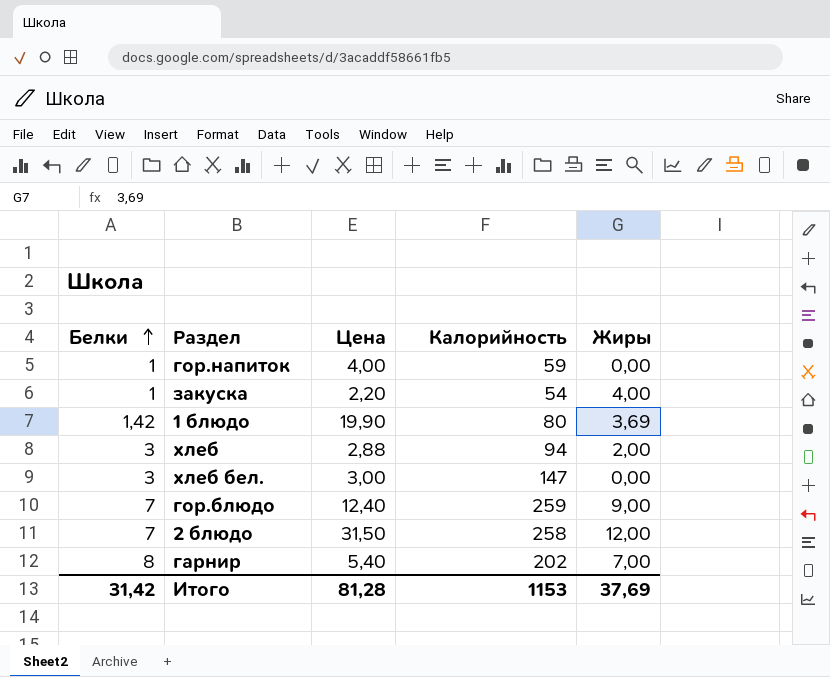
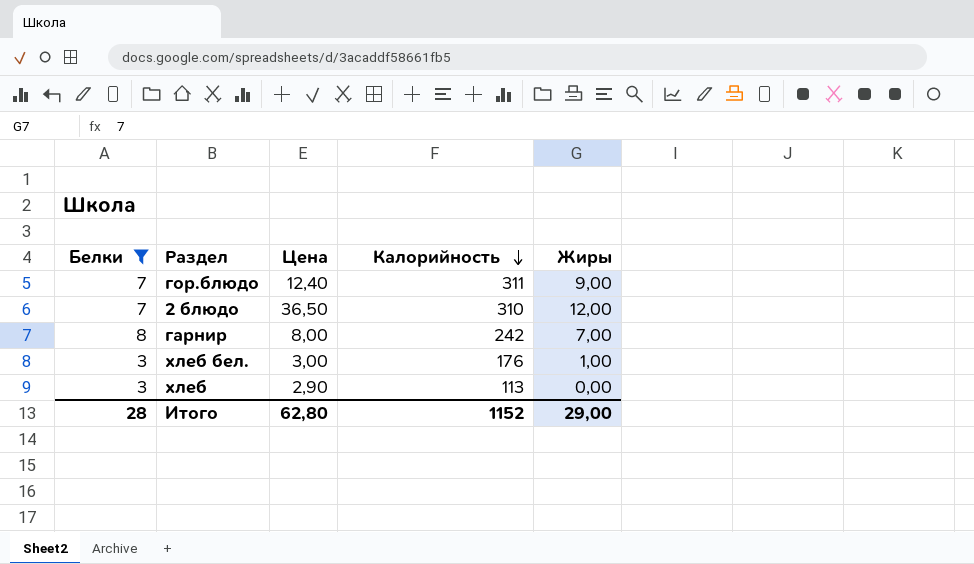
filter: none -> Белки >= 3
row order: Белки ascending -> Калорийность descending
гор.блюдо | Калорийность: 259 -> 311
2 блюдо | Цена: 31,50 -> 36,50
2 блюдо | Калорийность: 258 -> 310
гарнир | Цена: 5,40 -> 8,00
гарнир | Калорийность: 202 -> 242
хлеб бел. | Калорийность: 147 -> 176
хлеб бел. | Жиры: 0,00 -> 1,00
хлеб | Цена: 2,88 -> 2,90
хлеб | Калорийность: 94 -> 113
хлеб | Жиры: 2,00 -> 0,00
Итого | Белки: 31,42 -> 28
Итого | Цена: 81,28 -> 62,80
Итого | Калорийность: 1153 -> 1152
Итого | Жиры: 37,69 -> 29,00

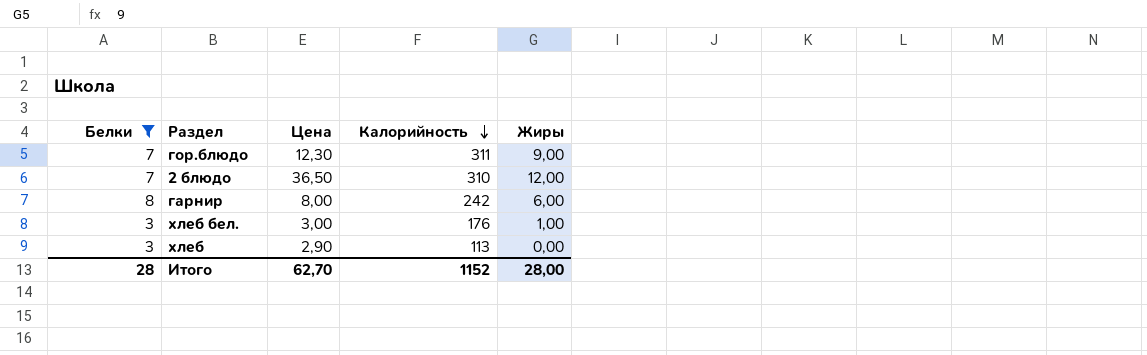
гор.блюдо | Цена: 12,40 -> 12,30
гарнир | Жиры: 7,00 -> 6,00
Итого | Цена: 62,80 -> 62,70
Итого | Жиры: 29,00 -> 28,00

